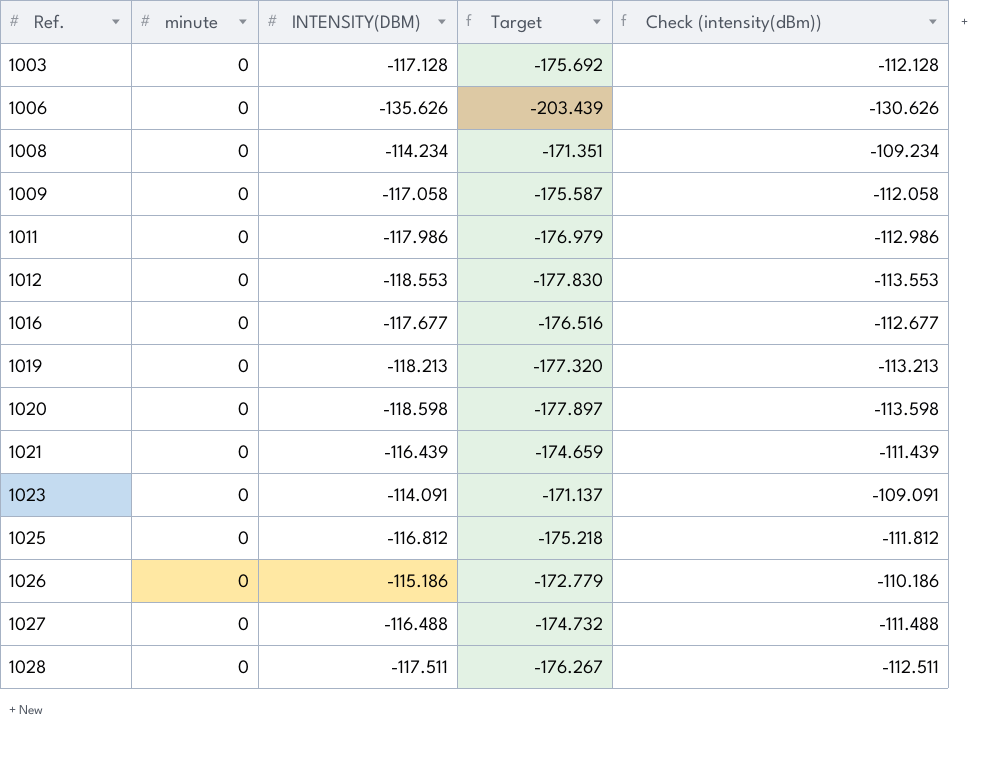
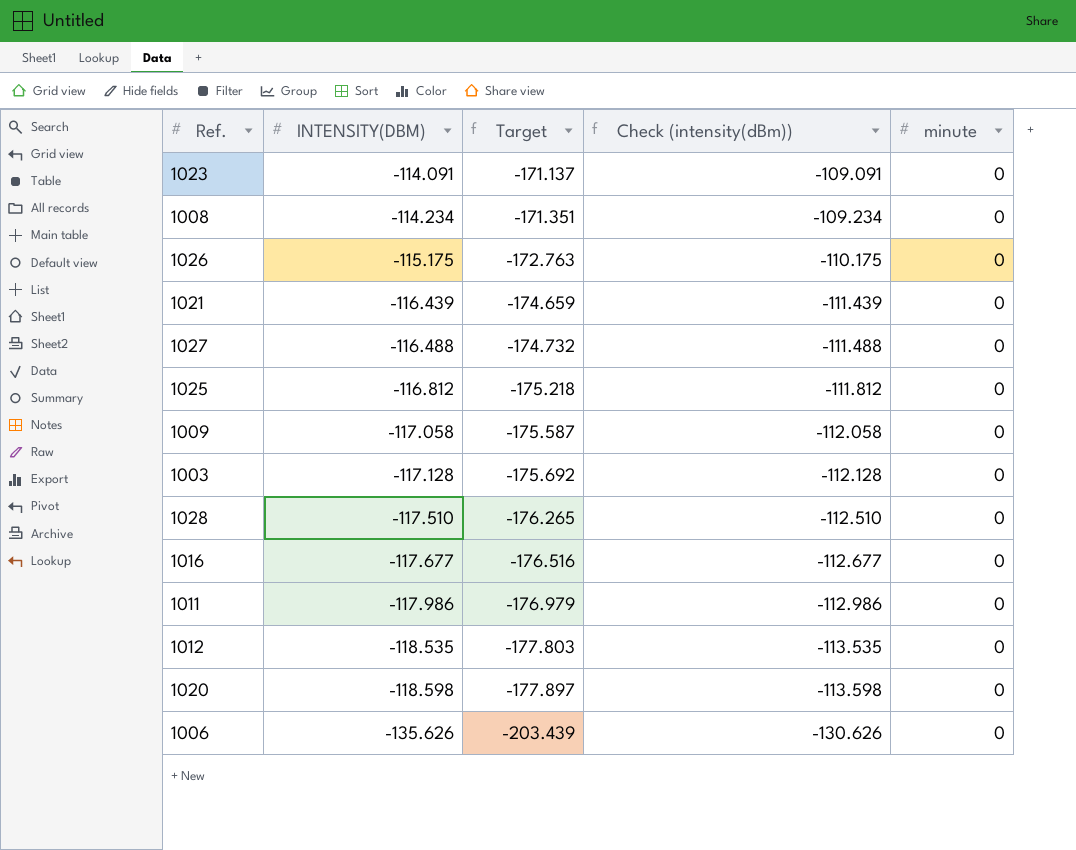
row order: Ref. ascending -> INTENSITY(DBM) descending
column minute | position: 2 -> 5
row 1019: 0 | -118.213 | -177.320 | -113.213 -> none
1026 | INTENSITY(DBM): -115.186 -> -115.175
1026 | Target: -172.779 -> -172.763
1026 | Check (intensity(dBm)): -110.186 -> -110.175
1028 | INTENSITY(DBM): -117.511 -> -117.510
1028 | Target: -176.267 -> -176.265
1028 | Check (intensity(dBm)): -112.511 -> -112.510
1012 | INTENSITY(DBM): -118.553 -> -118.535
1012 | Target: -177.830 -> -177.803
1012 | Check (intensity(dBm)): -113.553 -> -113.535

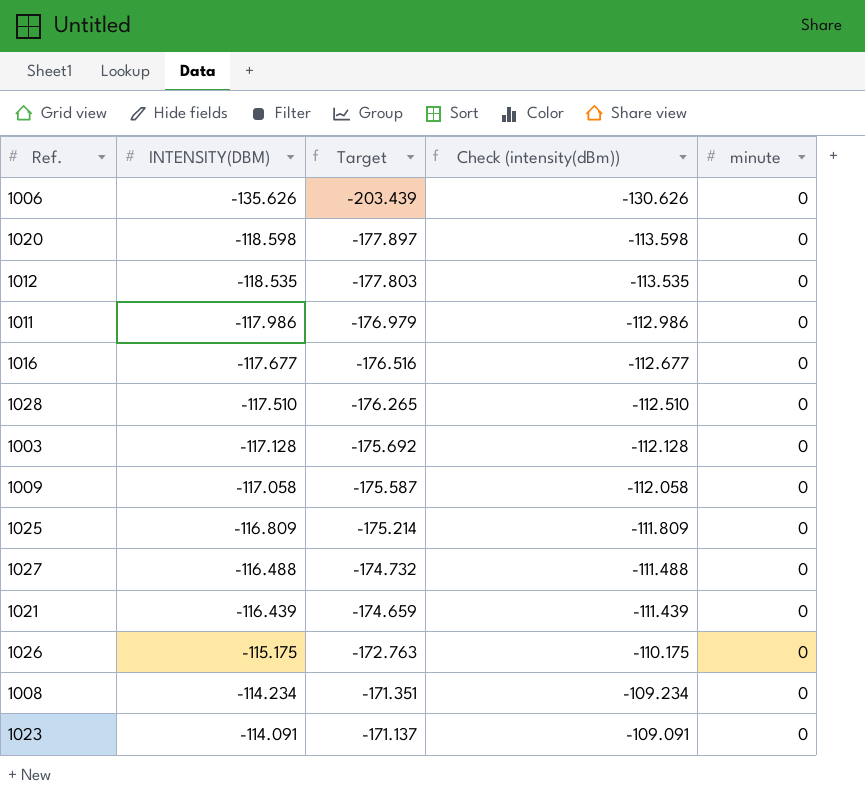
row order: INTENSITY(DBM) descending -> INTENSITY(DBM) ascending
1025 | INTENSITY(DBM): -116.812 -> -116.809
1025 | Target: -175.218 -> -175.214
1025 | Check (intensity(dBm)): -111.812 -> -111.809

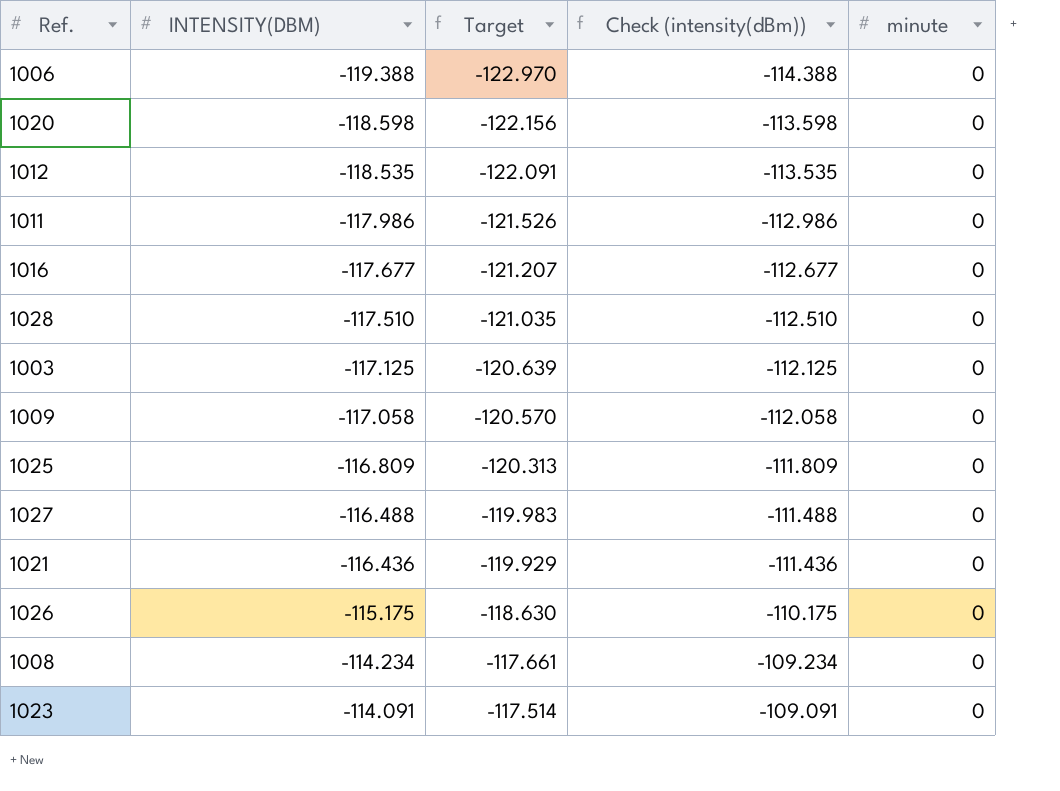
column Target | formula: [INTENSITY(DBM)] * 1.5 -> [INTENSITY(DBM)] * 1.03
1006 | INTENSITY(DBM): -135.626 -> -119.388
1006 | Check (intensity(dBm)): -130.626 -> -114.388
1003 | INTENSITY(DBM): -117.128 -> -117.125
1003 | Check (intensity(dBm)): -112.128 -> -112.125
1021 | INTENSITY(DBM): -116.439 -> -116.436
1021 | Check (intensity(dBm)): -111.439 -> -111.436

